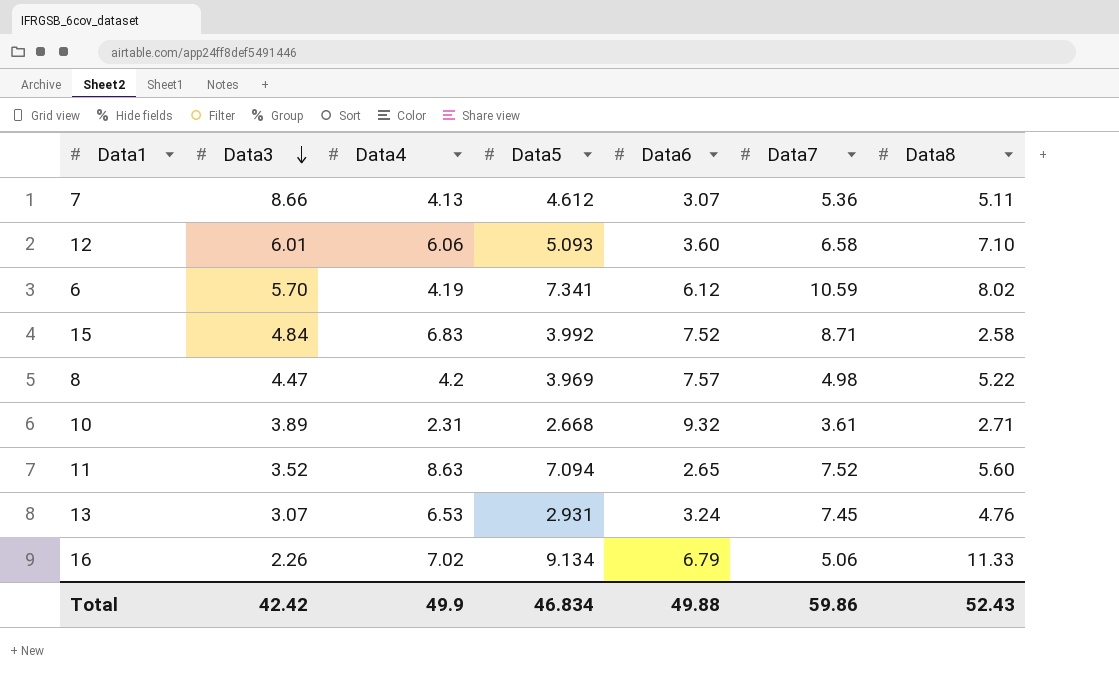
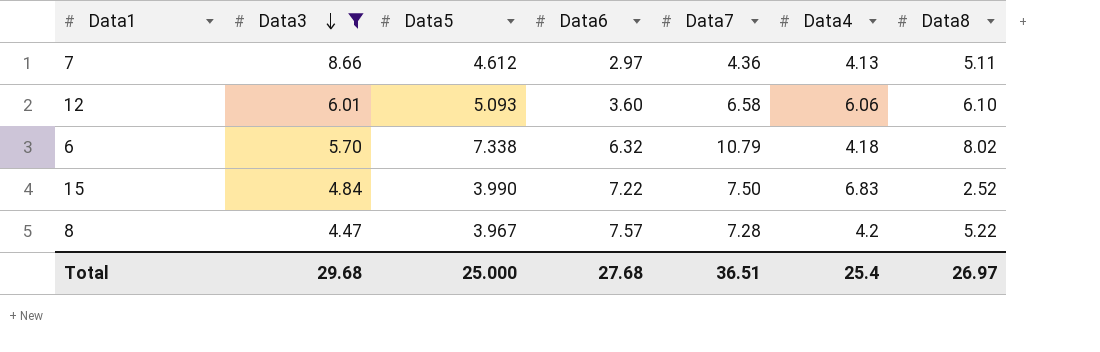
filter: none -> Data3 >= 4.47
column Data4 | position: 3 -> 6
7 | Data6: 3.07 -> 2.97
7 | Data7: 5.36 -> 4.36
12 | Data8: 7.10 -> 6.10
6 | Data5: 7.341 -> 7.338
6 | Data6: 6.12 -> 6.32
6 | Data7: 10.59 -> 10.79
6 | Data4: 4.19 -> 4.18
15 | Data5: 3.992 -> 3.990
15 | Data6: 7.52 -> 7.22
15 | Data7: 8.71 -> 7.50
15 | Data8: 2.58 -> 2.52
8 | Data5: 3.969 -> 3.967
8 | Data7: 4.98 -> 7.28
Total | Data3: 42.42 -> 29.68
Total | Data5: 46.834 -> 25.000
Total | Data6: 49.88 -> 27.68
Total | Data7: 59.86 -> 36.51
Total | Data4: 49.9 -> 25.4
Total | Data8: 52.43 -> 26.97

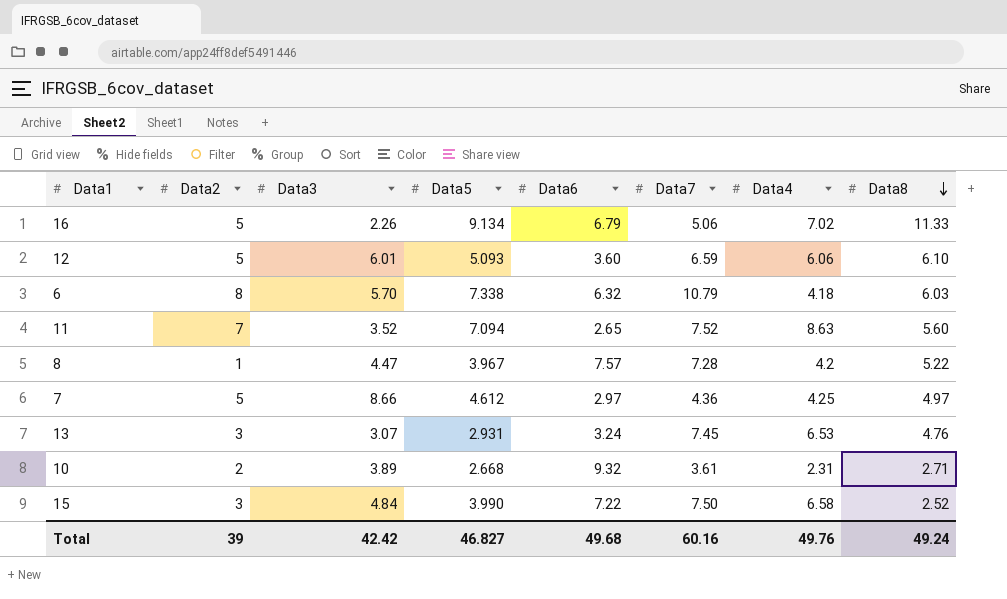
filter: Data3 >= 4.47 -> none
row order: Data3 descending -> Data8 descending
column Data2 | position: none -> 2
12 | Data7: 6.58 -> 6.59
6 | Data8: 8.02 -> 6.03
7 | Data4: 4.13 -> 4.25
7 | Data8: 5.11 -> 4.97
15 | Data4: 6.83 -> 6.58
Total | Data3: 29.68 -> 42.42
Total | Data5: 25.000 -> 46.827
Total | Data6: 27.68 -> 49.68
Total | Data7: 36.51 -> 60.16
Total | Data4: 25.4 -> 49.76
Total | Data8: 26.97 -> 49.24

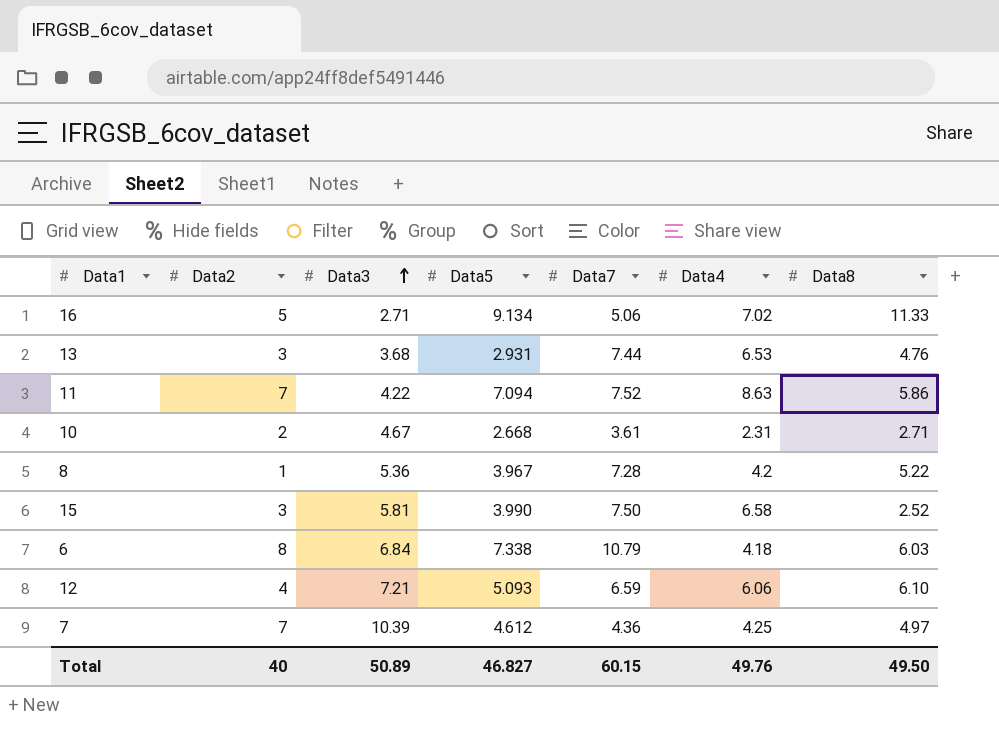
row order: Data8 descending -> Data3 ascending
column Data6 | position: 5 -> none
16 | Data3: 2.26 -> 2.71
13 | Data3: 3.07 -> 3.68
13 | Data7: 7.45 -> 7.44
11 | Data3: 3.52 -> 4.22
11 | Data8: 5.60 -> 5.86
10 | Data3: 3.89 -> 4.67
8 | Data3: 4.47 -> 5.36
15 | Data3: 4.84 -> 5.81
6 | Data3: 5.70 -> 6.84
12 | Data2: 5 -> 4
12 | Data3: 6.01 -> 7.21
7 | Data2: 5 -> 7
7 | Data3: 8.66 -> 10.39
Total | Data2: 39 -> 40
Total | Data3: 42.42 -> 50.89
Total | Data7: 60.16 -> 60.15
Total | Data8: 49.24 -> 49.50

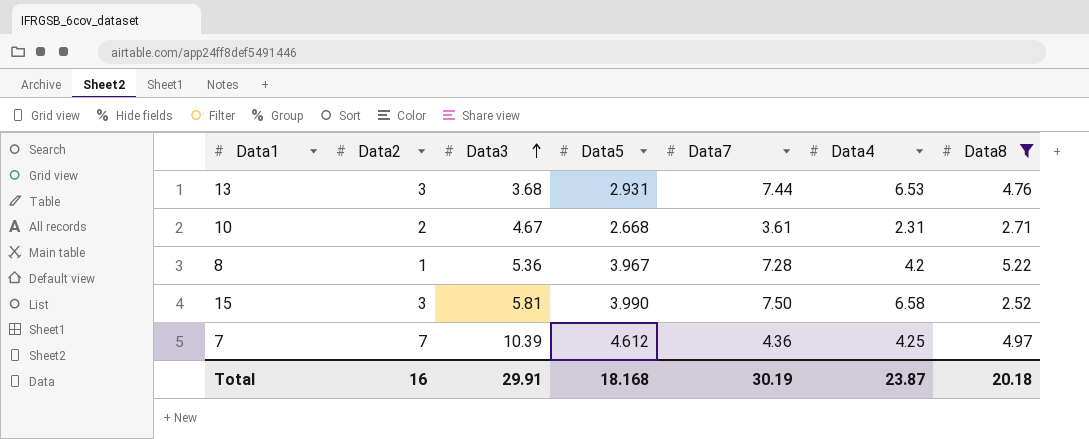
filter: none -> Data8 <= 5.22
Total | Data2: 40 -> 16
Total | Data3: 50.89 -> 29.91
Total | Data5: 46.827 -> 18.168
Total | Data7: 60.15 -> 30.19
Total | Data4: 49.76 -> 23.87
Total | Data8: 49.50 -> 20.18

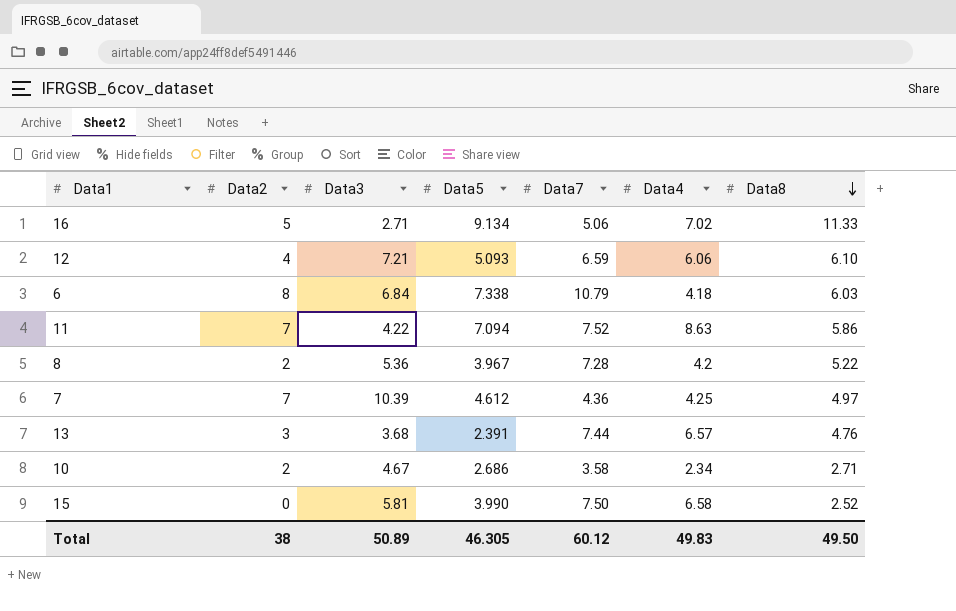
filter: Data8 <= 5.22 -> none
row order: Data3 ascending -> Data8 descending
8 | Data2: 1 -> 2
13 | Data5: 2.931 -> 2.391
13 | Data4: 6.53 -> 6.57
10 | Data5: 2.668 -> 2.686
10 | Data7: 3.61 -> 3.58
10 | Data4: 2.31 -> 2.34
15 | Data2: 3 -> 0
Total | Data2: 16 -> 38
Total | Data3: 29.91 -> 50.89
Total | Data5: 18.168 -> 46.305
Total | Data7: 30.19 -> 60.12
Total | Data4: 23.87 -> 49.83
Total | Data8: 20.18 -> 49.50

